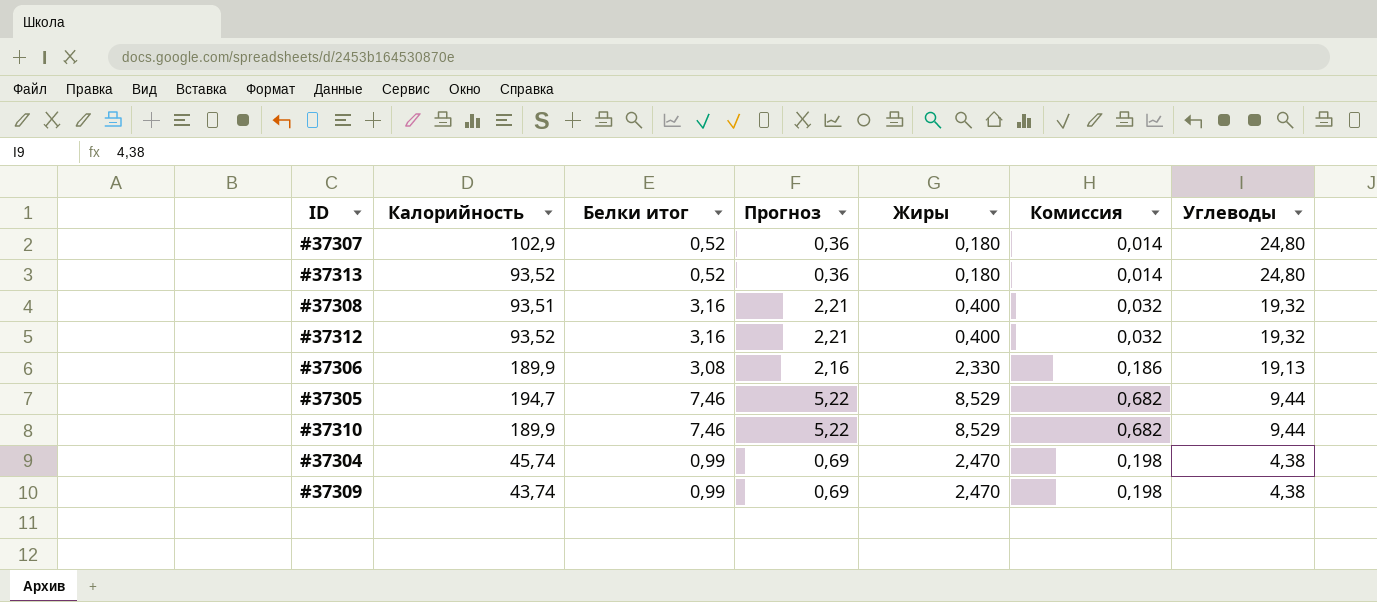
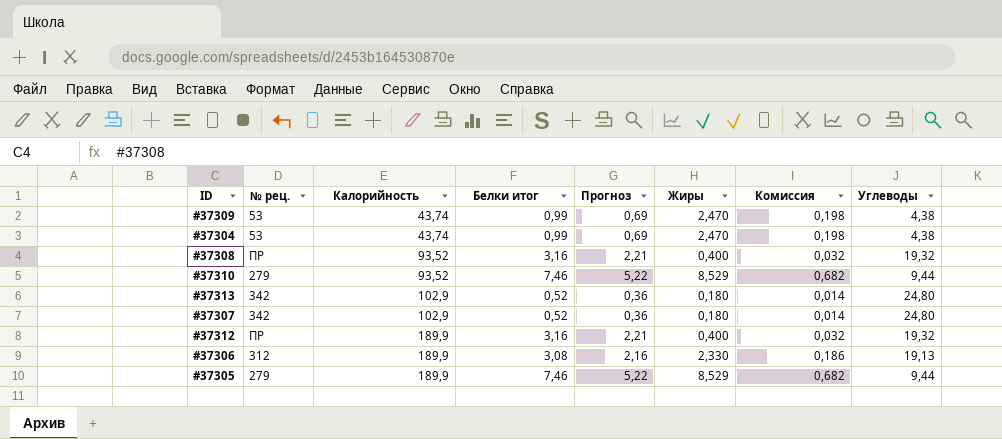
row order: Углеводы descending -> Калорийность ascending
column № рец. | position: none -> 2
#37304 | Калорийность: 45,74 -> 43,74
#37308 | Калорийность: 93,51 -> 93,52
#37310 | Калорийность: 189,9 -> 93,52
#37313 | Калорийность: 93,52 -> 102,9
#37312 | Калорийность: 93,52 -> 189,9
#37305 | Калорийность: 194,7 -> 189,9

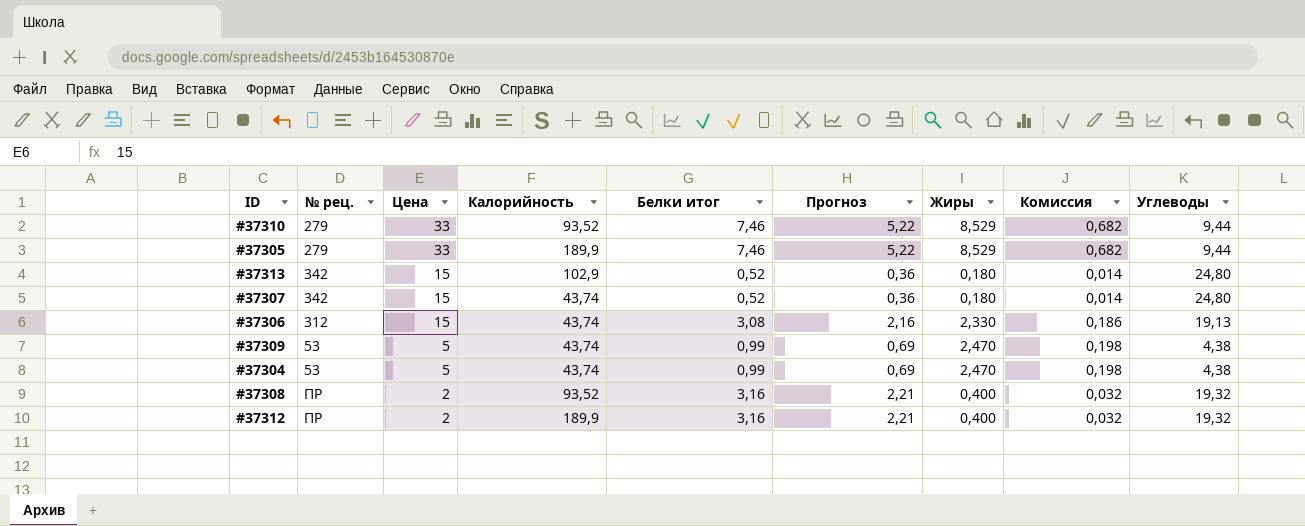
row order: Калорийность ascending -> Цена descending
column Цена | position: none -> 3
#37307 | Калорийность: 102,9 -> 43,74
#37306 | Калорийность: 189,9 -> 43,74

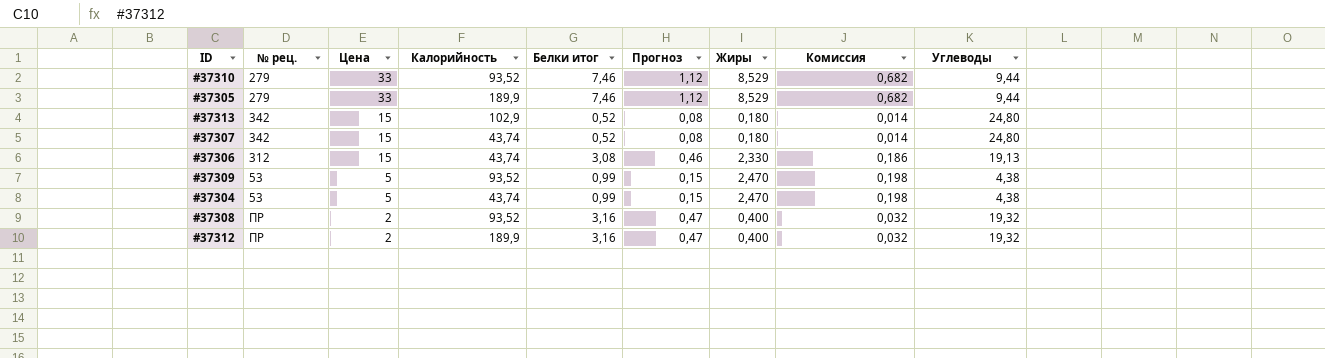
column Прогноз | formula: [Белки итог] * 0,7 -> [Белки итог] * 0,15
#37309 | Калорийность: 43,74 -> 93,52

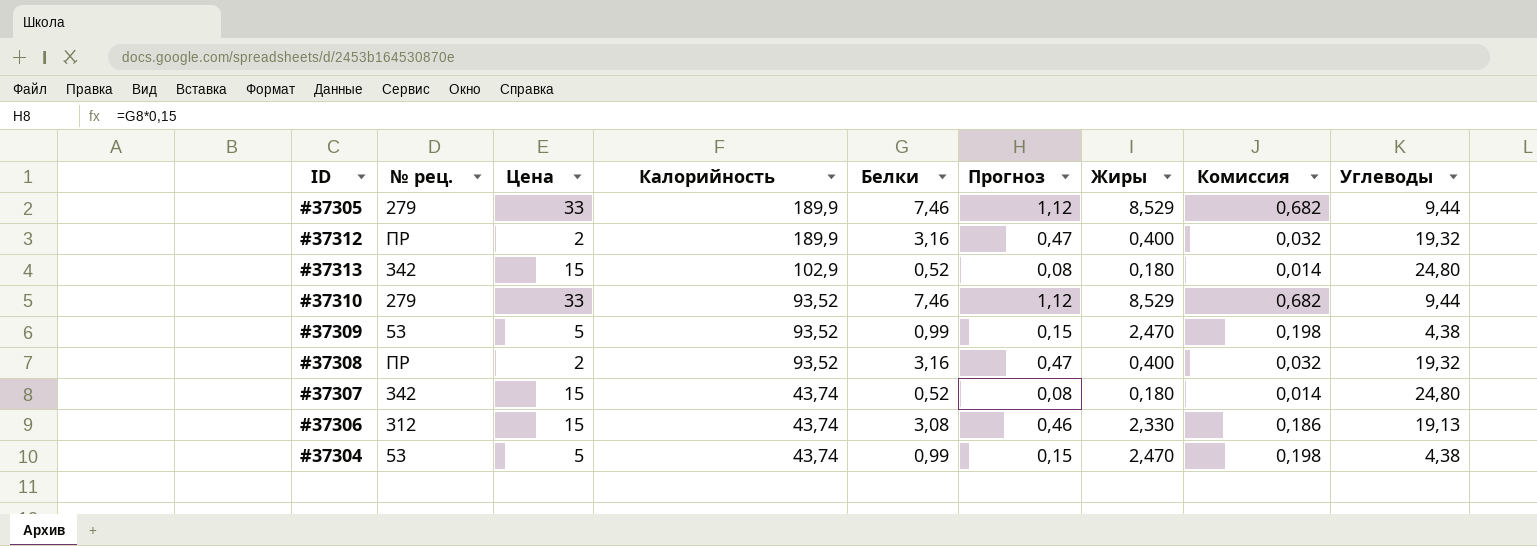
row order: Цена descending -> Калорийность descending
column name: Белки итог -> Белки

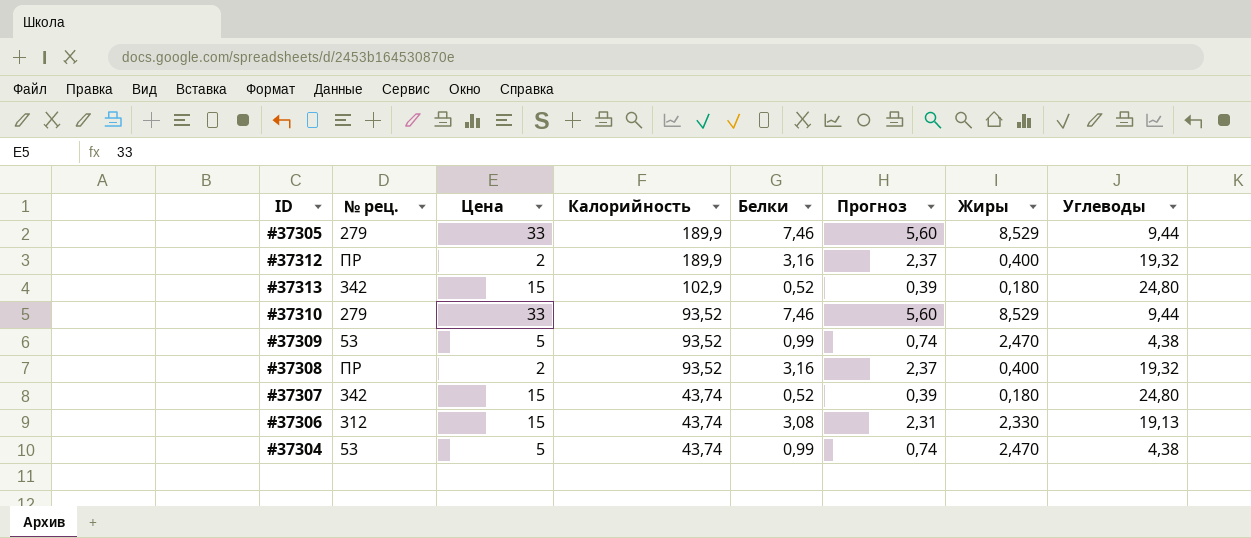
column Комиссия | formula: [Жиры] * 0,08 -> none
column Прогноз | formula: [Белки] * 0,15 -> [Белки] * 0,75

